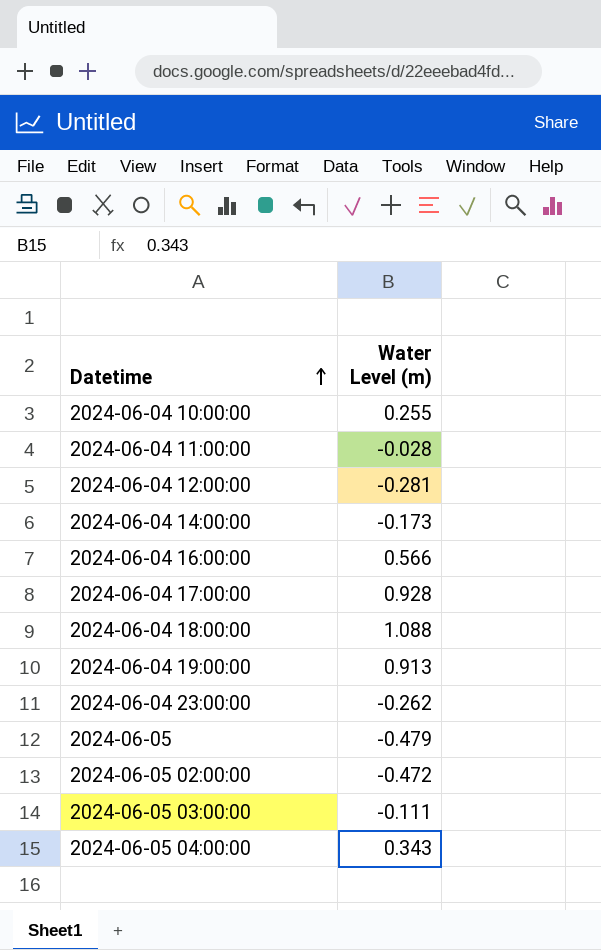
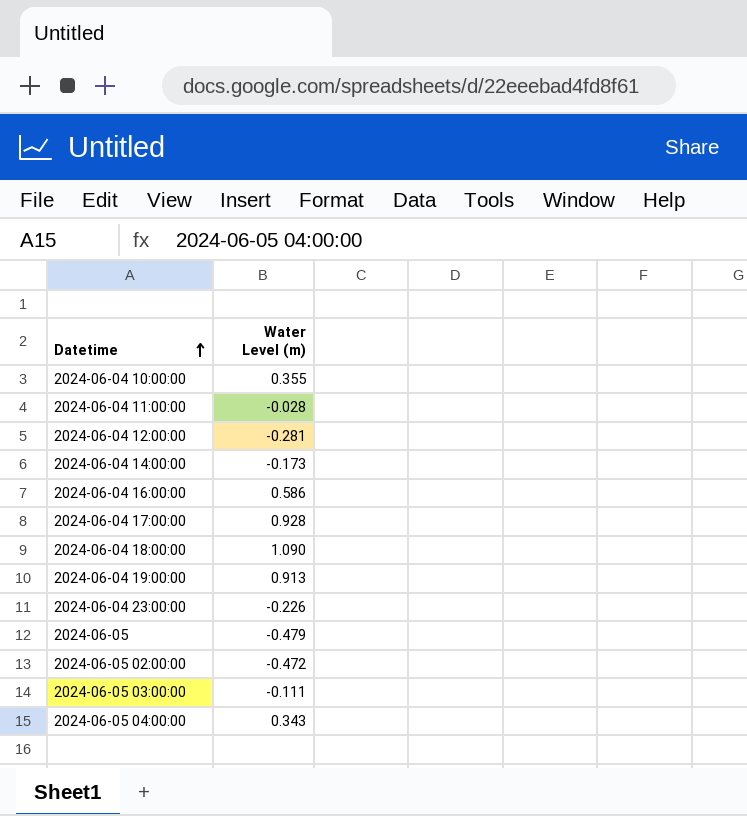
2024-06-04 10:00:00 | Water Level (m): 0.255 -> 0.355
2024-06-04 16:00:00 | Water Level (m): 0.566 -> 0.586
2024-06-04 18:00:00 | Water Level (m): 1.088 -> 1.090
2024-06-04 23:00:00 | Water Level (m): -0.262 -> -0.226

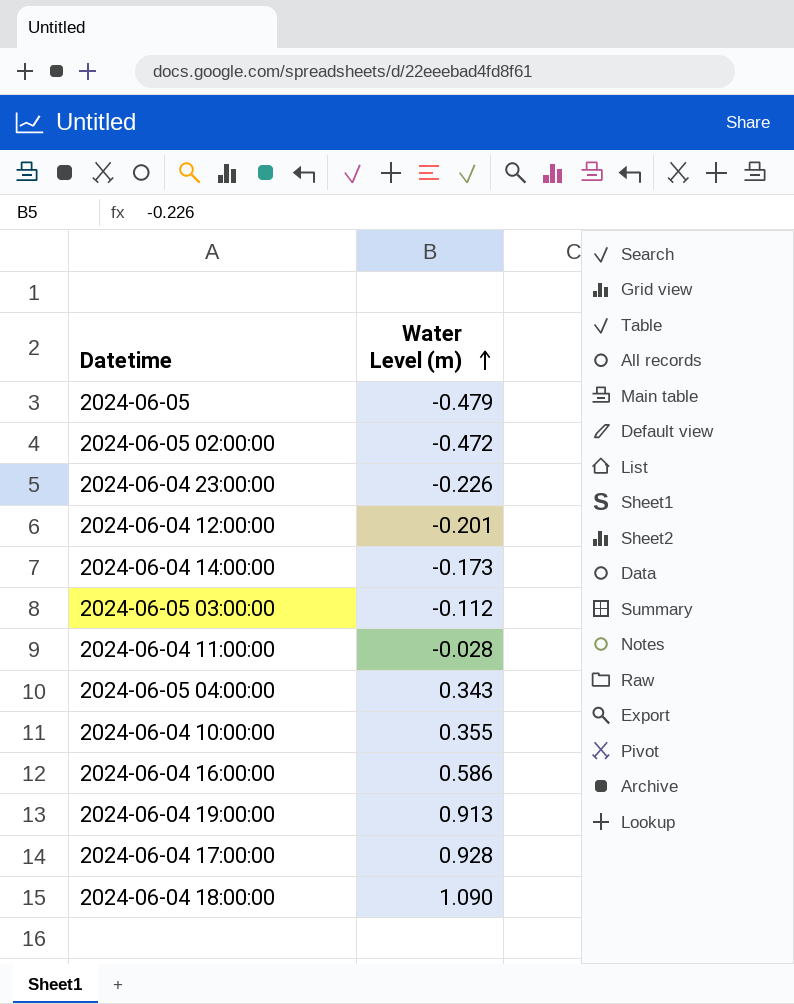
row order: Datetime ascending -> Water Level (m) ascending
2024-06-04 12:00:00 | Water Level (m): -0.281 -> -0.201
2024-06-05 03:00:00 | Water Level (m): -0.111 -> -0.112

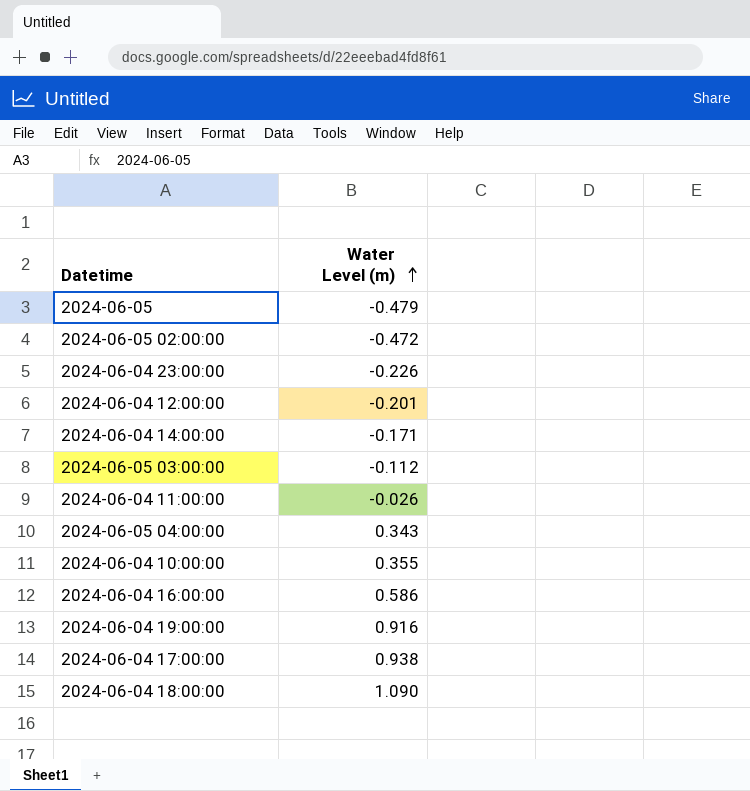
2024-06-04 14:00:00 | Water Level (m): -0.173 -> -0.171
2024-06-04 11:00:00 | Water Level (m): -0.028 -> -0.026
2024-06-04 19:00:00 | Water Level (m): 0.913 -> 0.916
2024-06-04 17:00:00 | Water Level (m): 0.928 -> 0.938

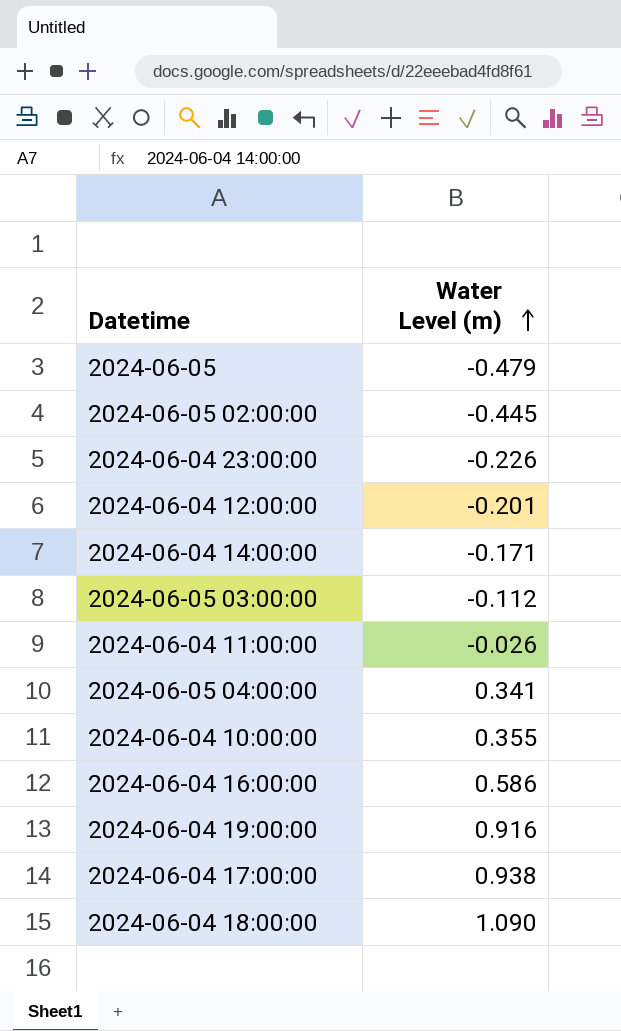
2024-06-05 02:00:00 | Water Level (m): -0.472 -> -0.445
2024-06-05 04:00:00 | Water Level (m): 0.343 -> 0.341

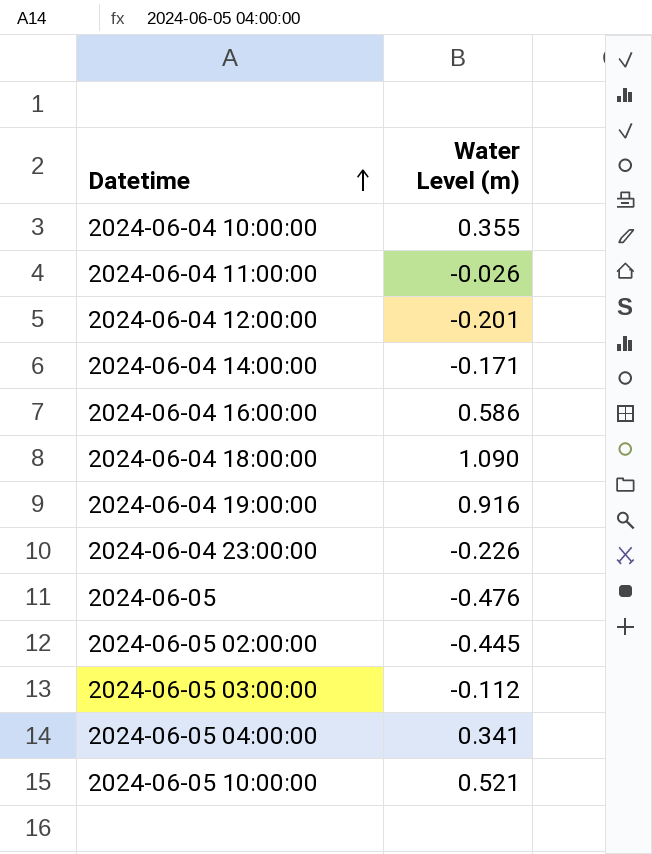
row order: Water Level (m) ascending -> Datetime ascending
row 2024-06-04 17:00:00: 0.938 -> none
2024-06-05 | Water Level (m): -0.479 -> -0.476
row 2024-06-05 10:00:00: none -> 0.521

